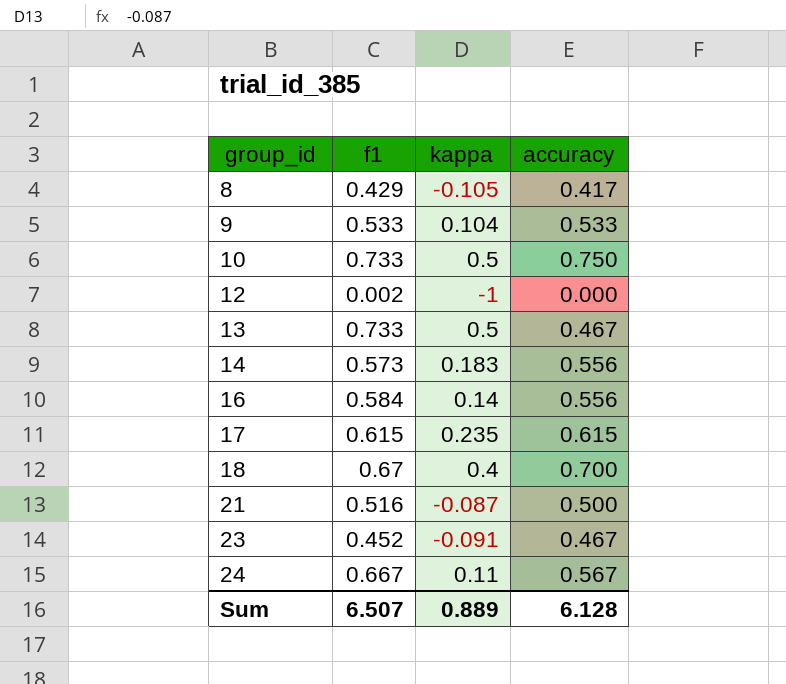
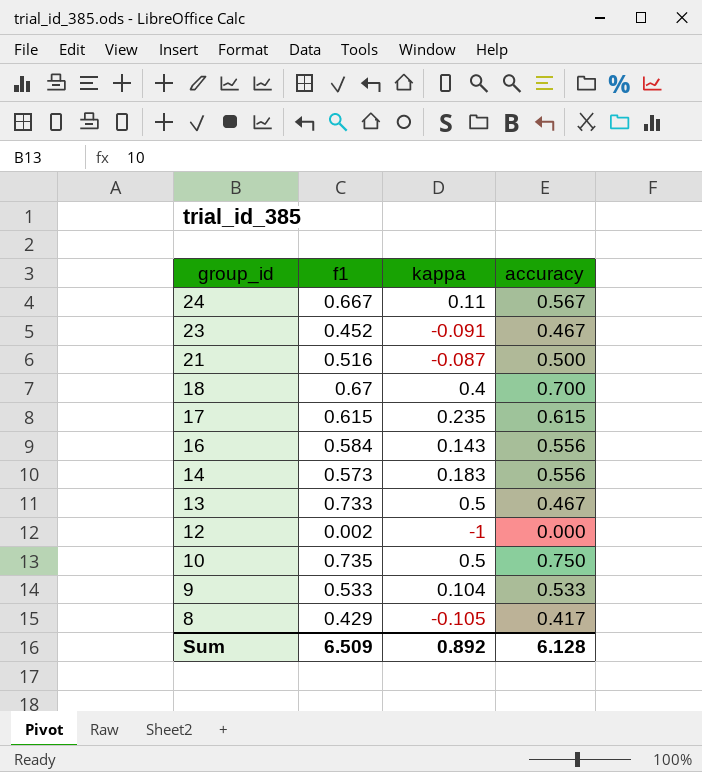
row order: group_id ascending -> group_id descending
16 | kappa: 0.14 -> 0.143
10 | f1: 0.733 -> 0.735
Sum | f1: 6.507 -> 6.509
Sum | kappa: 0.889 -> 0.892

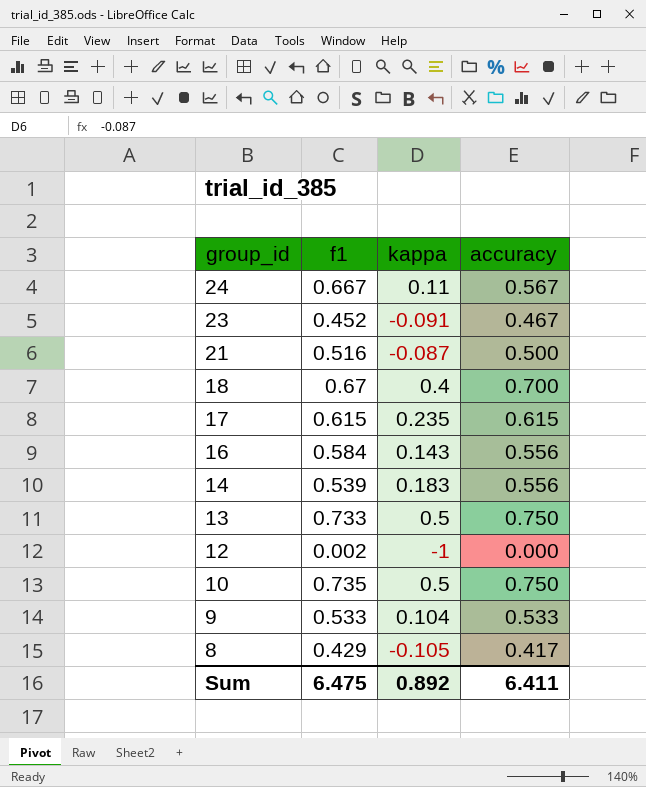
14 | f1: 0.573 -> 0.539
13 | accuracy: 0.467 -> 0.750
Sum | f1: 6.509 -> 6.475
Sum | accuracy: 6.128 -> 6.411

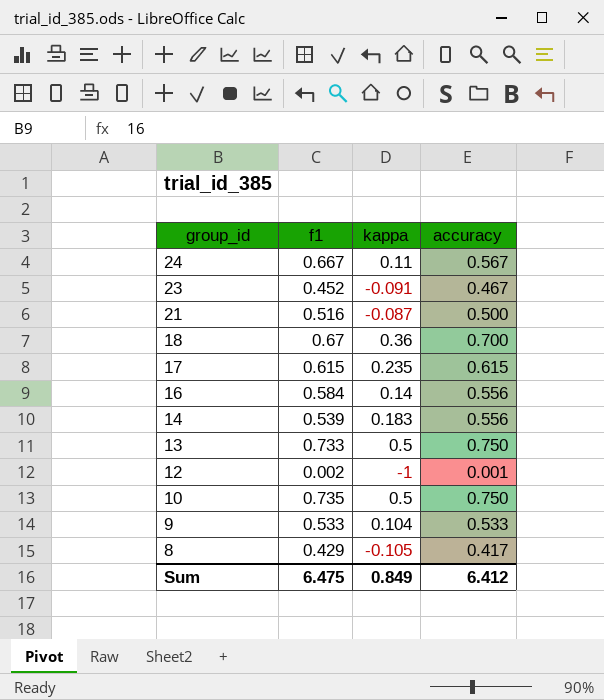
18 | kappa: 0.4 -> 0.36
16 | kappa: 0.143 -> 0.14
12 | accuracy: 0.000 -> 0.001
Sum | kappa: 0.892 -> 0.849
Sum | accuracy: 6.411 -> 6.412

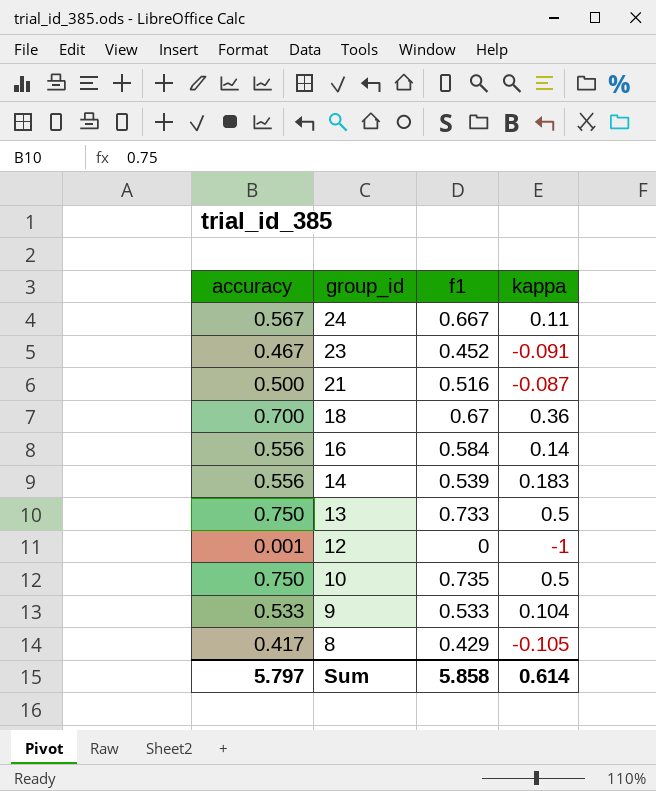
column accuracy | position: 4 -> 1
row 17: 0.615 | 0.235 | 0.615 -> none
12 | f1: 0.002 -> 0
Sum | accuracy: 6.412 -> 5.797
Sum | f1: 6.475 -> 5.858
Sum | kappa: 0.849 -> 0.614

